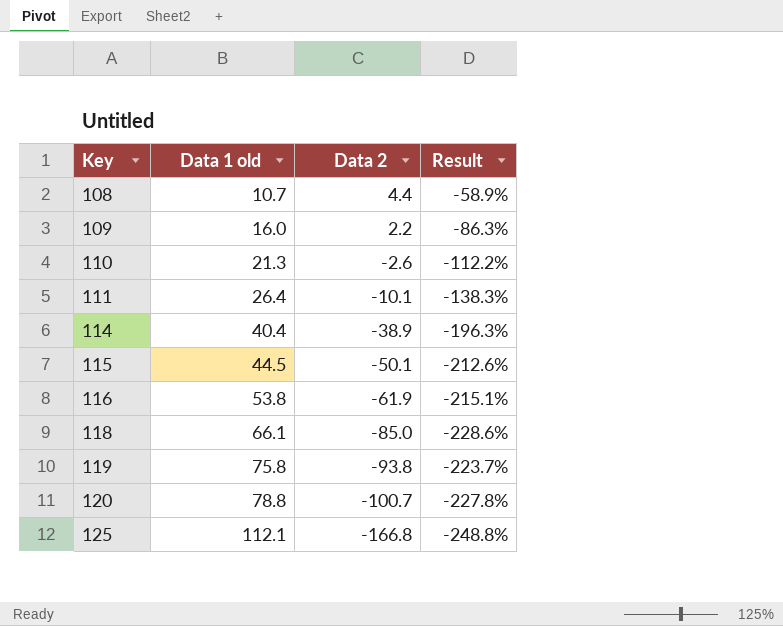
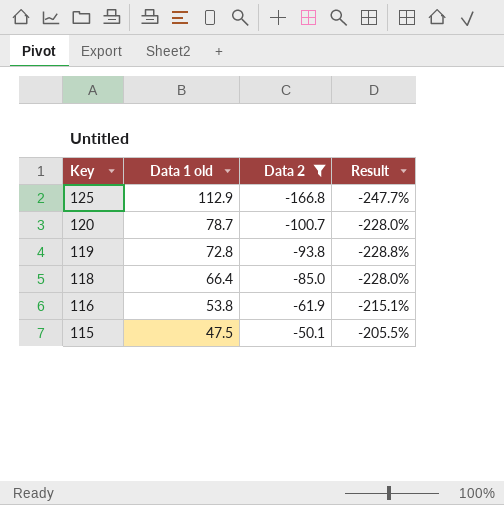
filter: none -> Data 2 <= -50.1
row order: Key ascending -> Key descending
125 | Data 1 old: 112.1 -> 112.9
125 | Result: -248.8% -> -247.7%
120 | Data 1 old: 78.8 -> 78.7
120 | Result: -227.8% -> -228.0%
119 | Data 1 old: 75.8 -> 72.8
119 | Result: -223.7% -> -228.8%
118 | Data 1 old: 66.1 -> 66.4
118 | Result: -228.6% -> -228.0%
115 | Data 1 old: 44.5 -> 47.5
115 | Result: -212.6% -> -205.5%

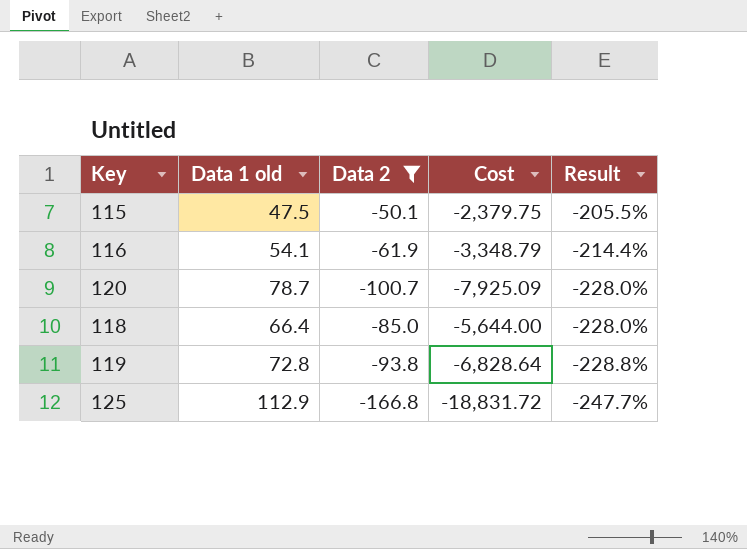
row order: Key descending -> Result descending
column Cost | formula: none -> [Data 1 old] * [Data 2]
116 | Data 1 old: 53.8 -> 54.1
116 | Result: -215.1% -> -214.4%

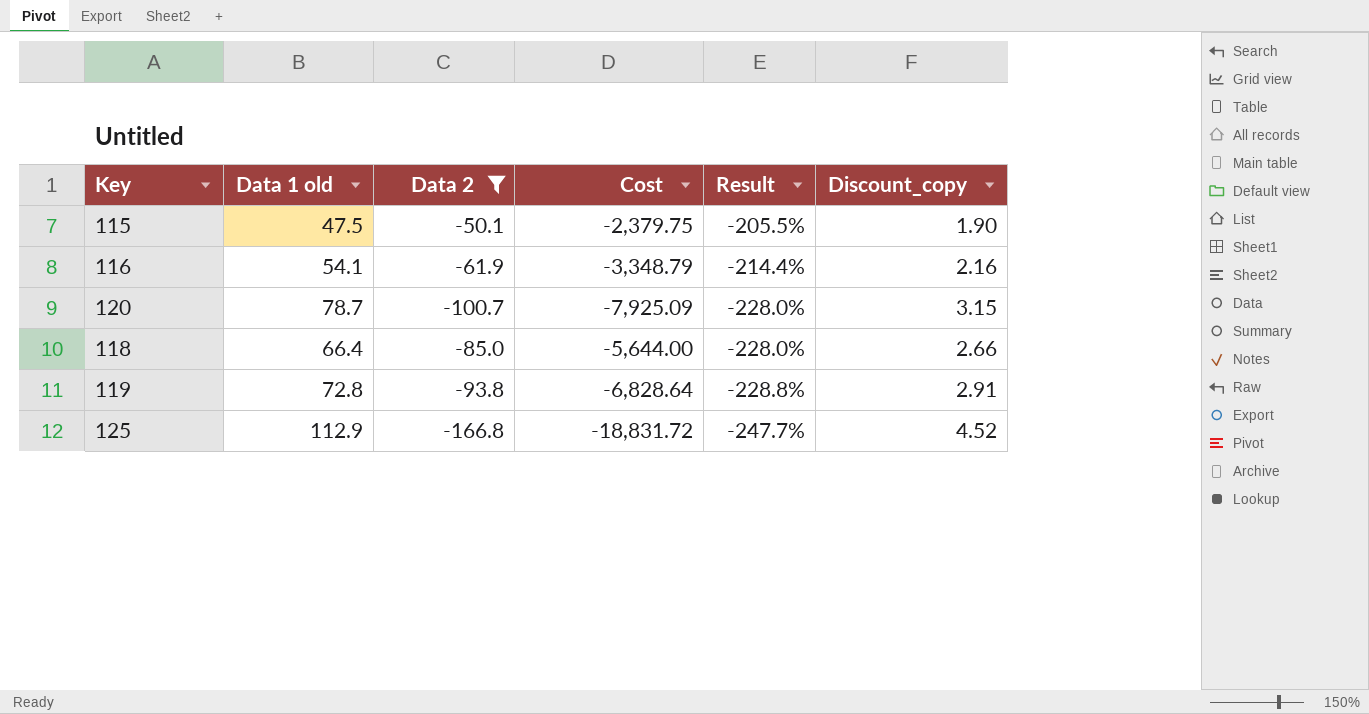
column Discount_copy | formula: none -> [Data 1 old] * 0.04

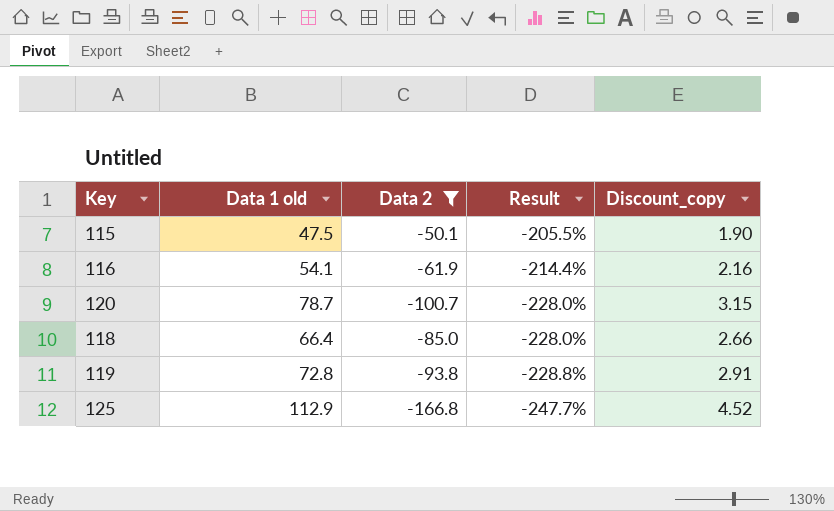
column Cost | formula: [Data 1 old] * [Data 2] -> none

